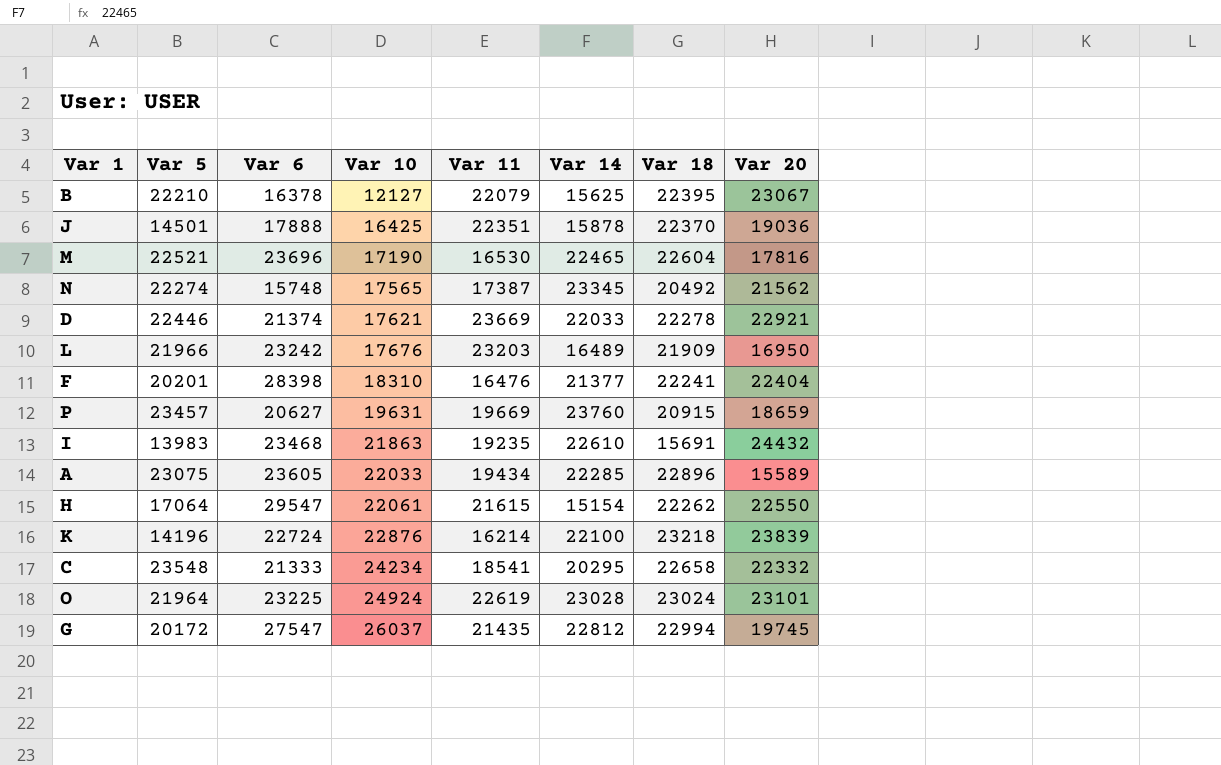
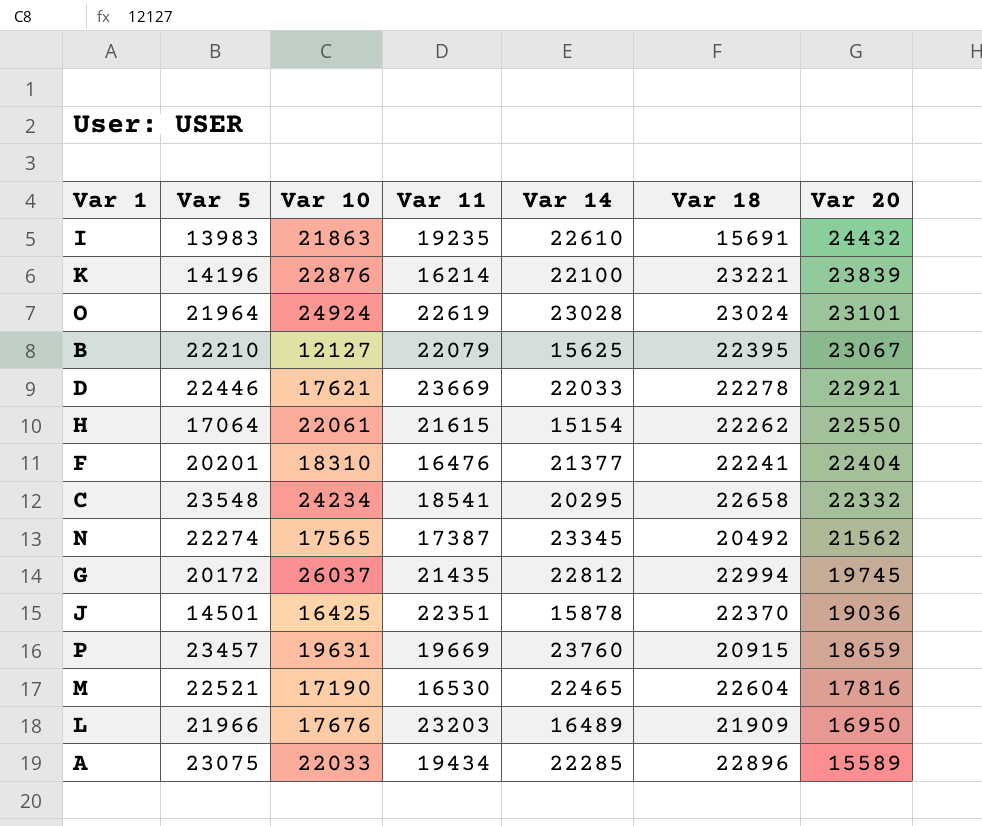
row order: Var 10 ascending -> Var 20 descending
column Var 6 | position: 3 -> none
K | Var 18: 23218 -> 23221

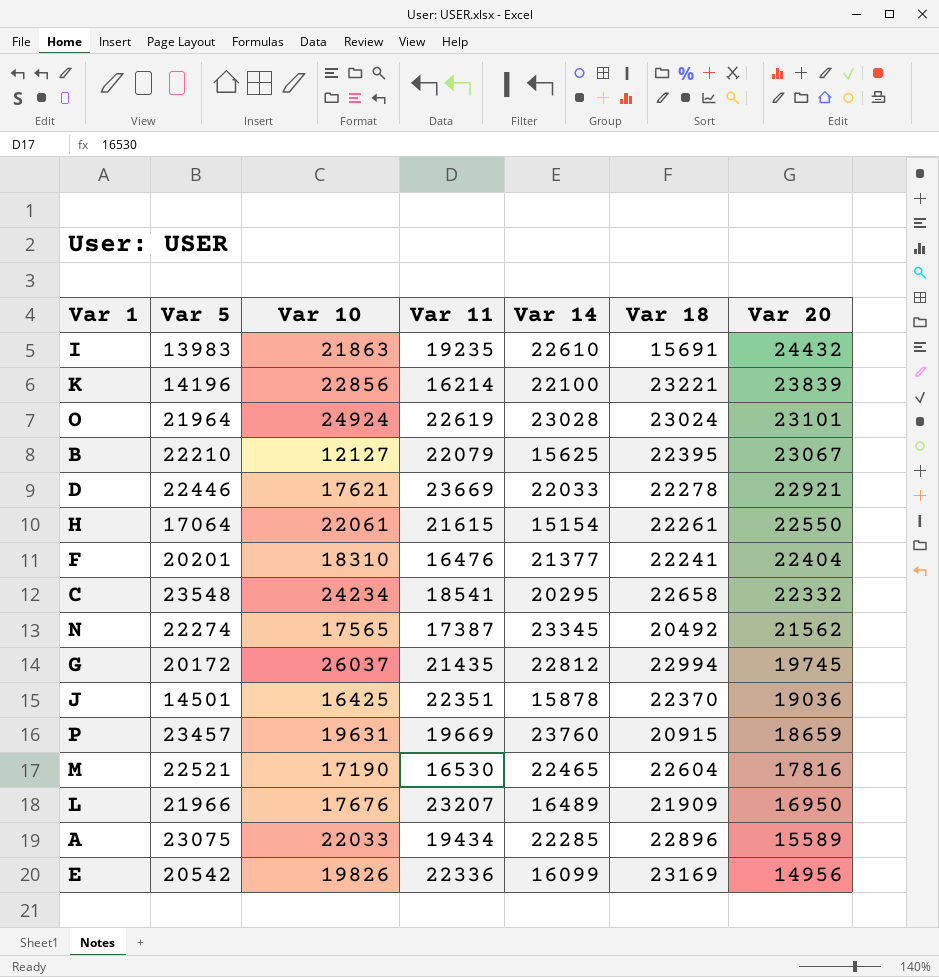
K | Var 10: 22876 -> 22856
H | Var 18: 22262 -> 22261
L | Var 11: 23203 -> 23207
row E: none -> 20542 | 19826 | 22336 | 16099 | 23169 | 14956

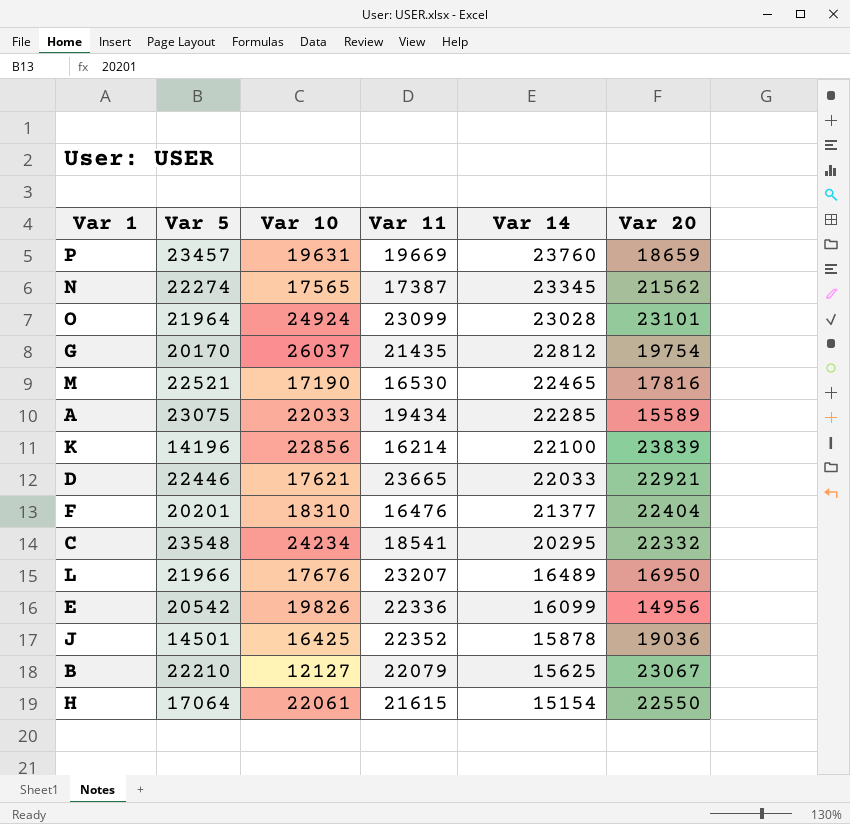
row order: Var 20 descending -> Var 14 descending
column Var 18 | position: 6 -> none
row I: 13983 | 21863 | 19235 | 22610 | 15691 | 24432 -> none
O | Var 11: 22619 -> 23099
G | Var 5: 20172 -> 20170
G | Var 20: 19745 -> 19754
D | Var 11: 23669 -> 23665
J | Var 11: 22351 -> 22352

